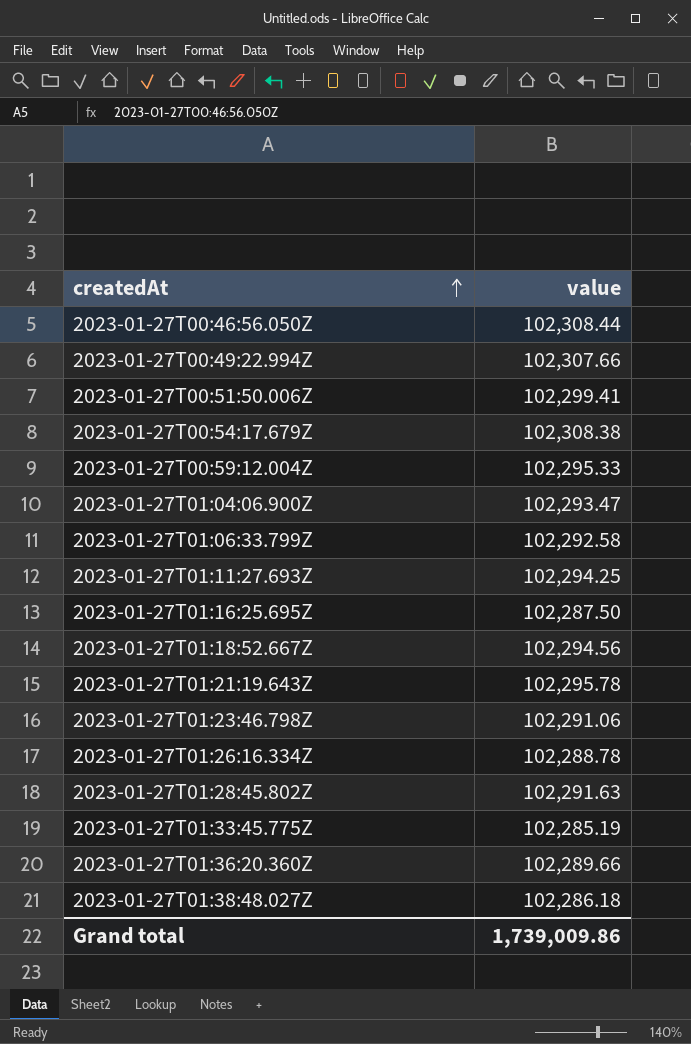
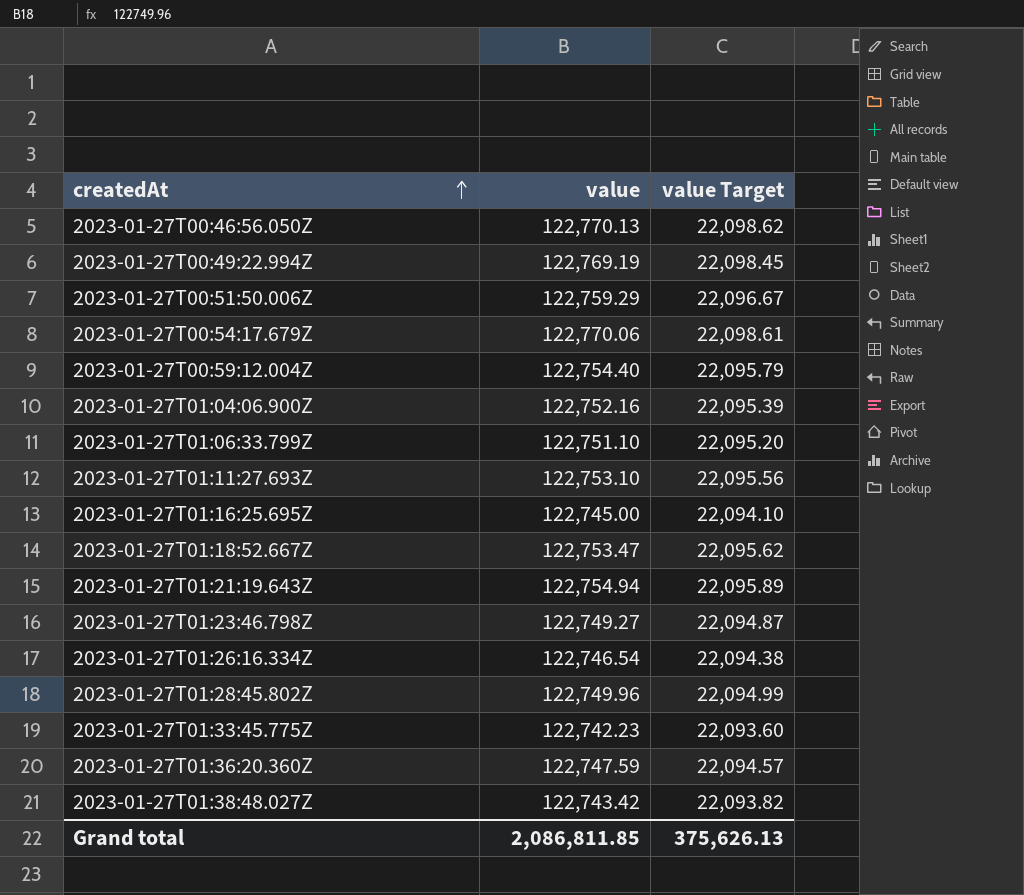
column value Target | formula: none -> [value] * 0.18
2023-01-27T00:46:56.050Z | value: 102,308.44 -> 122,770.13
2023-01-27T00:49:22.994Z | value: 102,307.66 -> 122,769.19
2023-01-27T00:51:50.006Z | value: 102,299.41 -> 122,759.29
2023-01-27T00:54:17.679Z | value: 102,308.38 -> 122,770.06
2023-01-27T00:59:12.004Z | value: 102,295.33 -> 122,754.40
2023-01-27T01:04:06.900Z | value: 102,293.47 -> 122,752.16
2023-01-27T01:06:33.799Z | value: 102,292.58 -> 122,751.10
2023-01-27T01:11:27.693Z | value: 102,294.25 -> 122,753.10
2023-01-27T01:16:25.695Z | value: 102,287.50 -> 122,745.00
2023-01-27T01:18:52.667Z | value: 102,294.56 -> 122,753.47
2023-01-27T01:21:19.643Z | value: 102,295.78 -> 122,754.94
2023-01-27T01:23:46.798Z | value: 102,291.06 -> 122,749.27
2023-01-27T01:26:16.334Z | value: 102,288.78 -> 122,746.54
2023-01-27T01:28:45.802Z | value: 102,291.63 -> 122,749.96
2023-01-27T01:33:45.775Z | value: 102,285.19 -> 122,742.23
2023-01-27T01:36:20.360Z | value: 102,289.66 -> 122,747.59
2023-01-27T01:38:48.027Z | value: 102,286.18 -> 122,743.42
Grand total | value: 1,739,009.86 -> 2,086,811.85

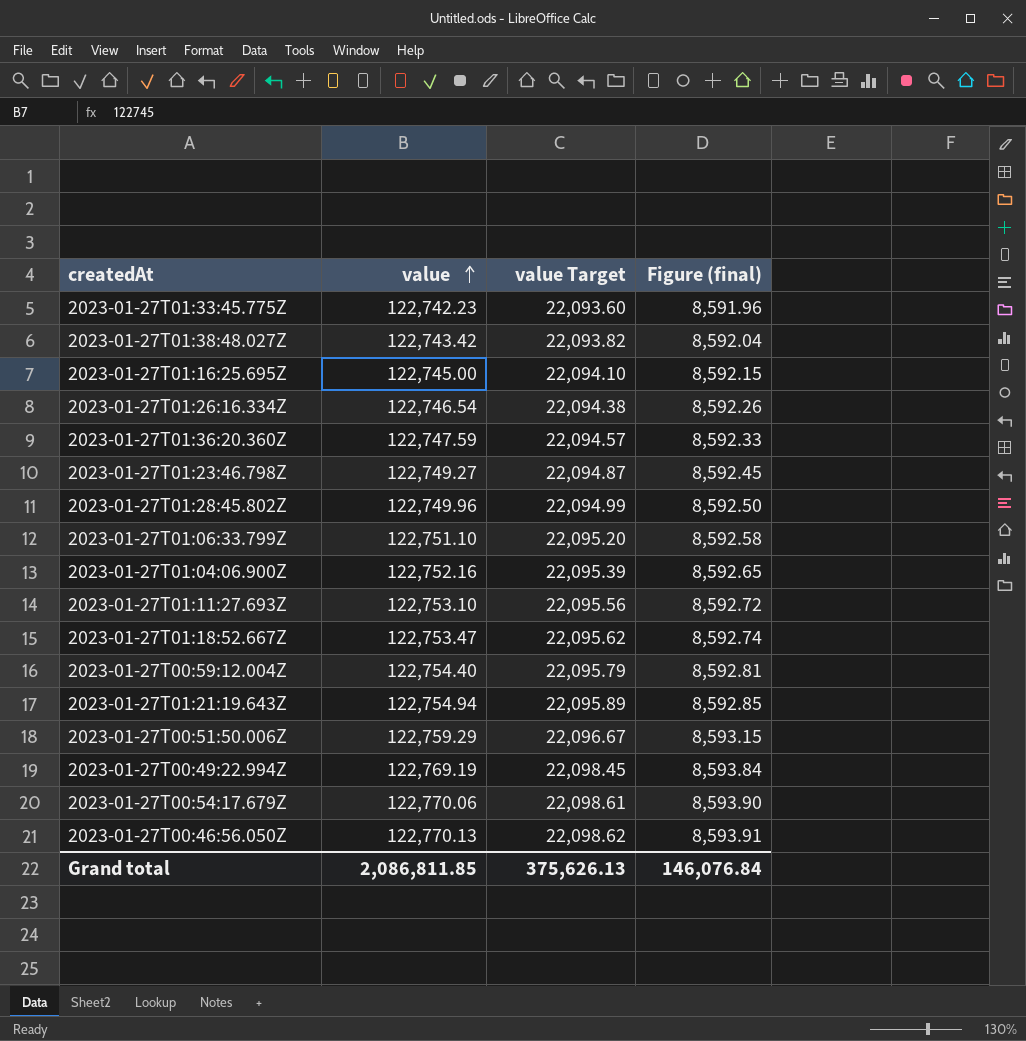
row order: createdAt ascending -> value ascending
column Figure (final) | formula: none -> [value] * 0.07

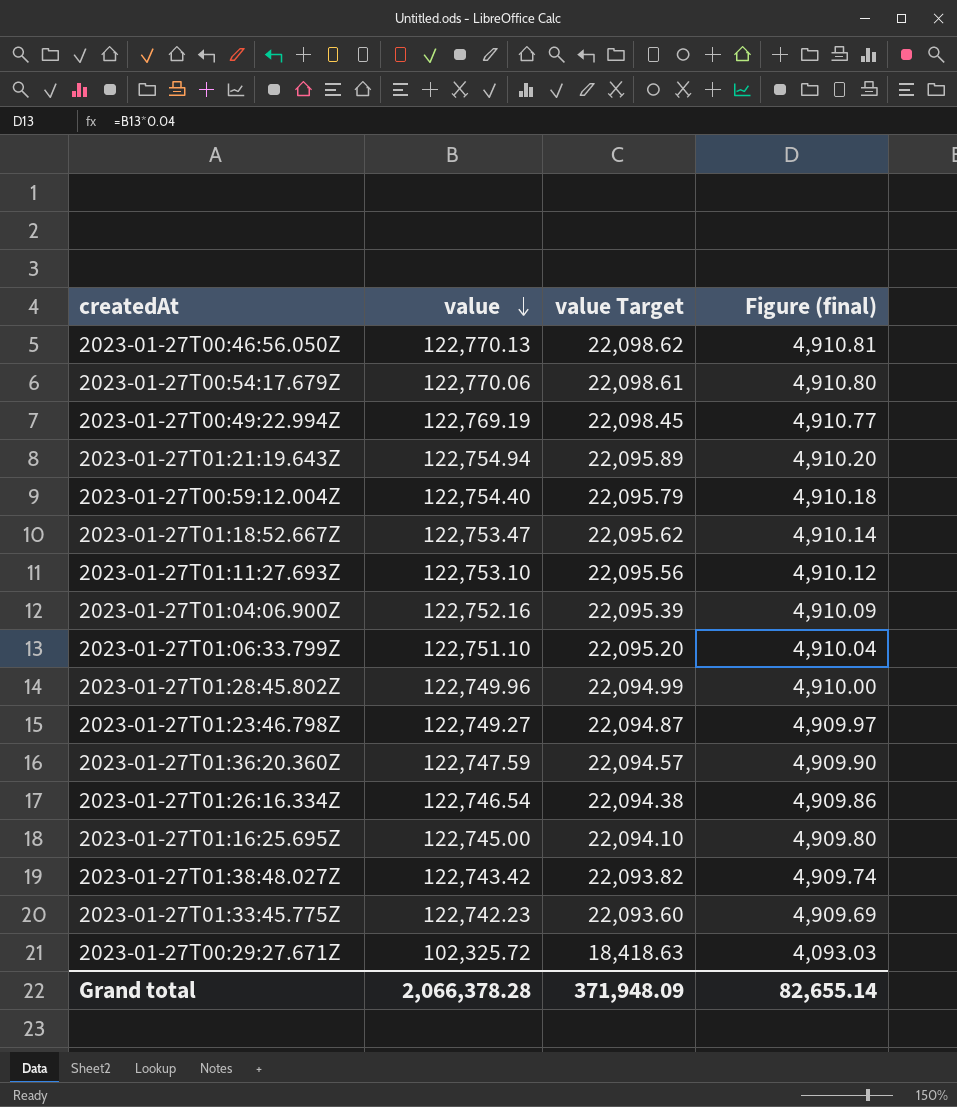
row order: value ascending -> value descending
column Figure (final) | formula: [value] * 0.07 -> [value] * 0.04
row 2023-01-27T00:51:50.006Z: 122,759.29 | 22,096.67 | 8,593.15 -> none
row 2023-01-27T00:29:27.671Z: none -> 102,325.72 | 18,418.63 | 4,093.03
Grand total | value: 2,086,811.85 -> 2,066,378.28
Grand total | value Target: 375,626.13 -> 371,948.09
Grand total | Figure (final): 146,076.84 -> 82,655.14

